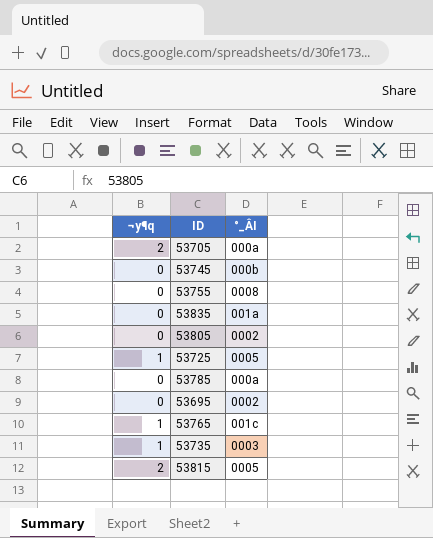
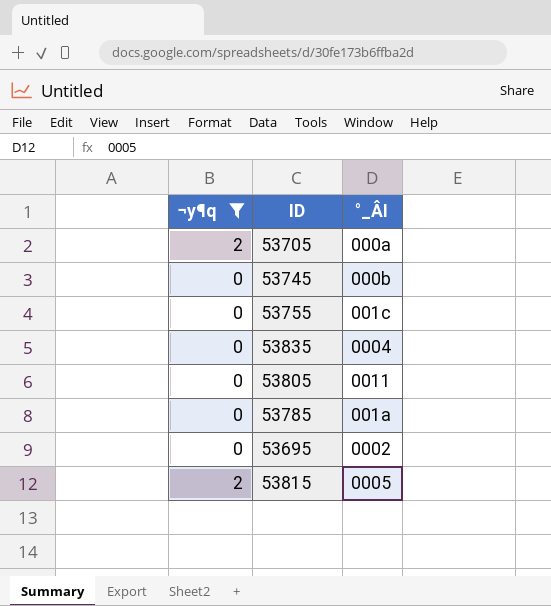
filter: none -> ¬y¶q != 1
53755 | °_ÂI: 0008 -> 001c
53835 | °_ÂI: 001a -> 0004
53805 | °_ÂI: 0002 -> 0011
53785 | °_ÂI: 000a -> 001a

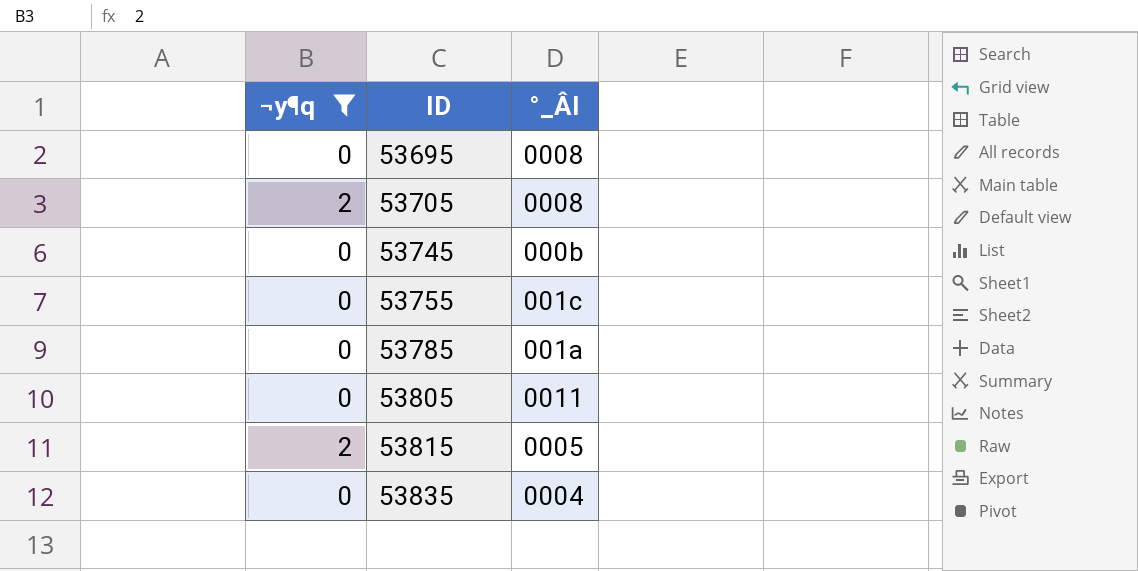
row order: none -> ID ascending
53695 | °_ÂI: 0002 -> 0008
53705 | °_ÂI: 000a -> 0008

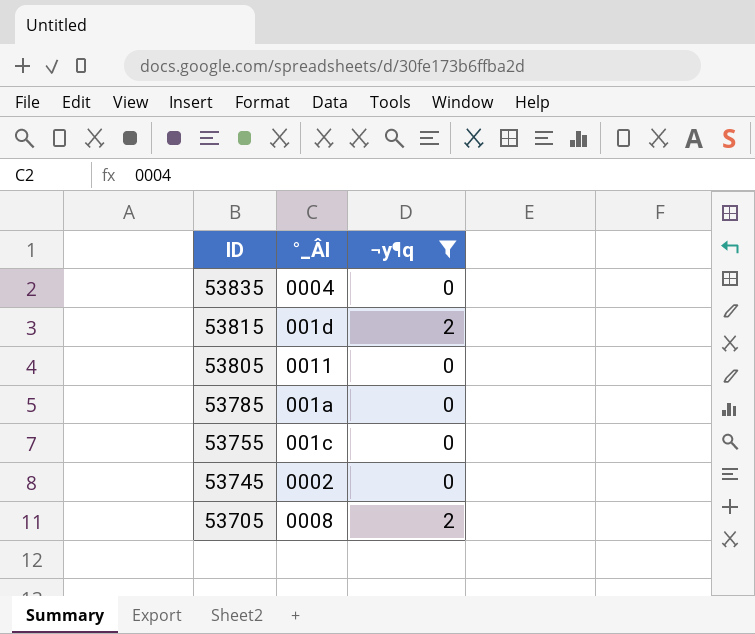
row order: ID ascending -> ID descending
column ¬y¶q | position: 1 -> 3
row 53695: 0 | 0008 -> none
53815 | °_ÂI: 0005 -> 001d
53745 | °_ÂI: 000b -> 0002

